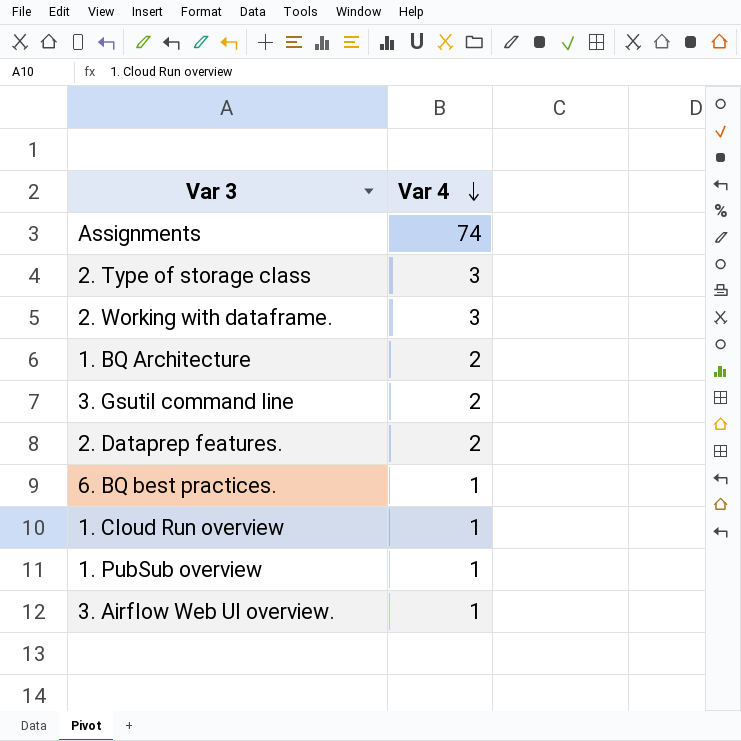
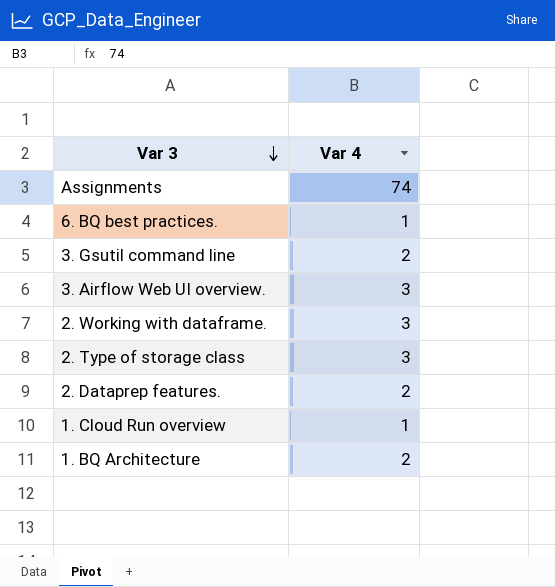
row order: Var 4 descending -> Var 3 descending
row 1. PubSub overview: 1 -> none
3. Airflow Web UI overview. | Var 4: 1 -> 3

